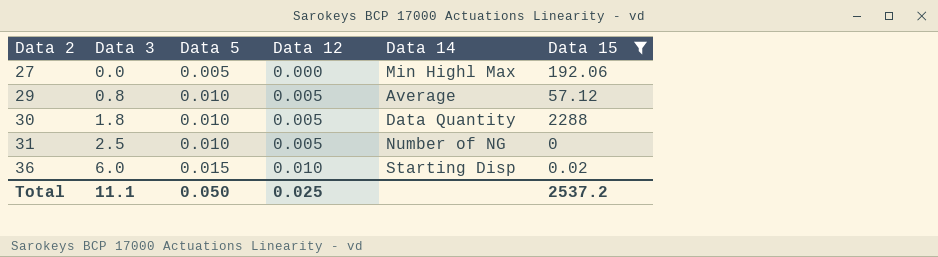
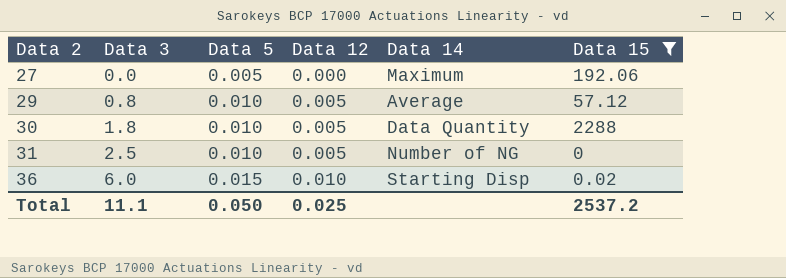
27 | Data 14: Min Highl Max -> Maximum

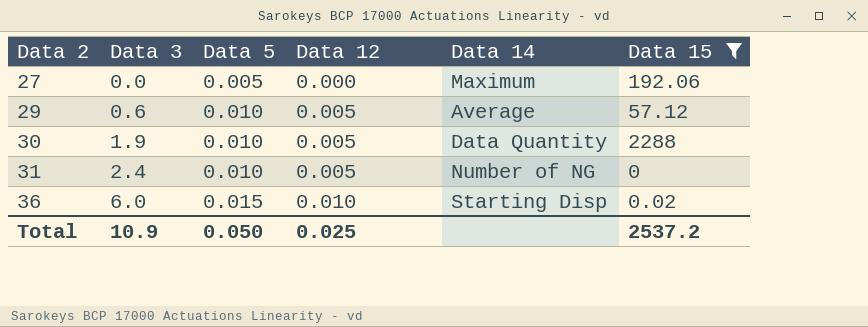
29 | Data 3: 0.8 -> 0.6
30 | Data 3: 1.8 -> 1.9
31 | Data 3: 2.5 -> 2.4
Total | Data 3: 11.1 -> 10.9

